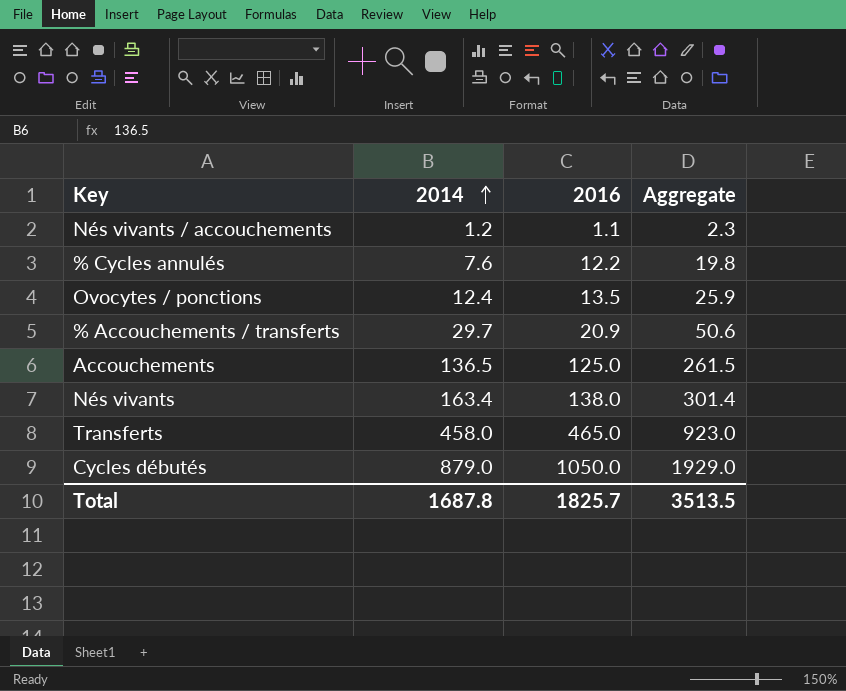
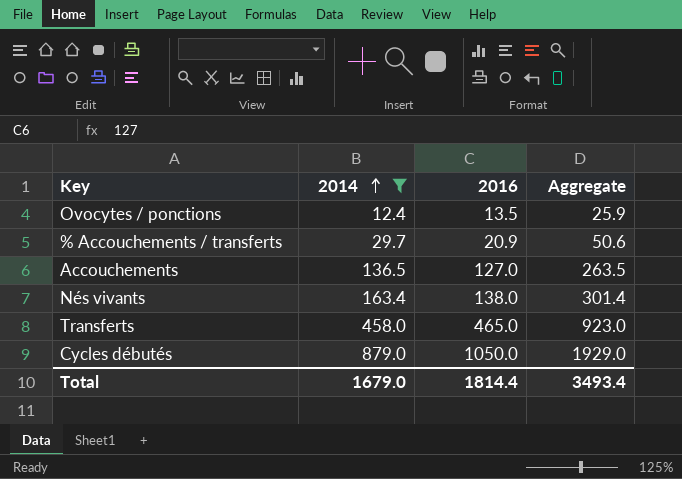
filter: none -> 2014 >= 12.4
Accouchements | 2016: 125.0 -> 127.0
Accouchements | Aggregate: 261.5 -> 263.5
Total | 2014: 1687.8 -> 1679.0
Total | 2016: 1825.7 -> 1814.4
Total | Aggregate: 3513.5 -> 3493.4

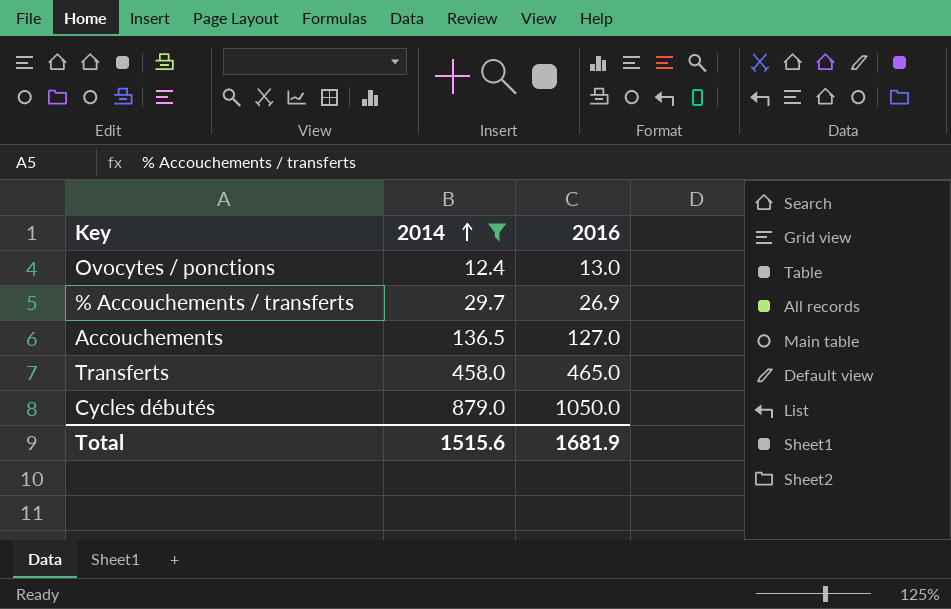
column Aggregate | formula: [2014] + [2016] -> none
row Nés vivants: 163.4 | 138.0 | 301.4 -> none
Ovocytes / ponctions | 2016: 13.5 -> 13.0
% Accouchements / transferts | 2016: 20.9 -> 26.9
Total | 2014: 1679.0 -> 1515.6
Total | 2016: 1814.4 -> 1681.9

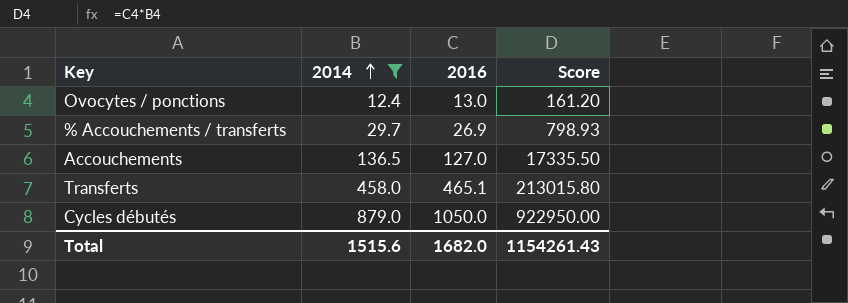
column Score | formula: none -> [2014] * [2016]
Transferts | 2016: 465.0 -> 465.1
Total | 2016: 1681.9 -> 1682.0

